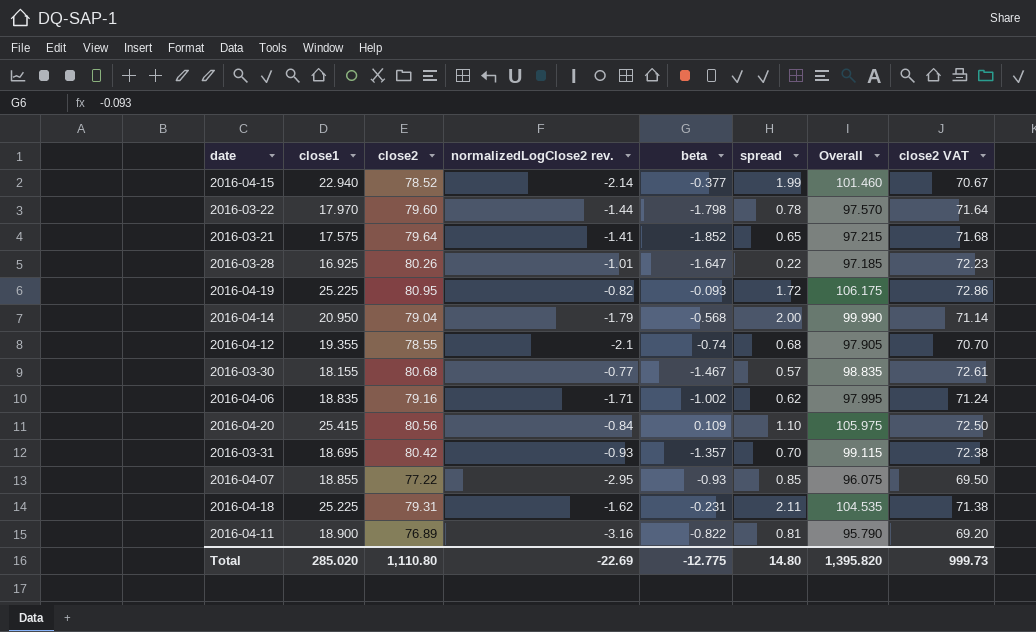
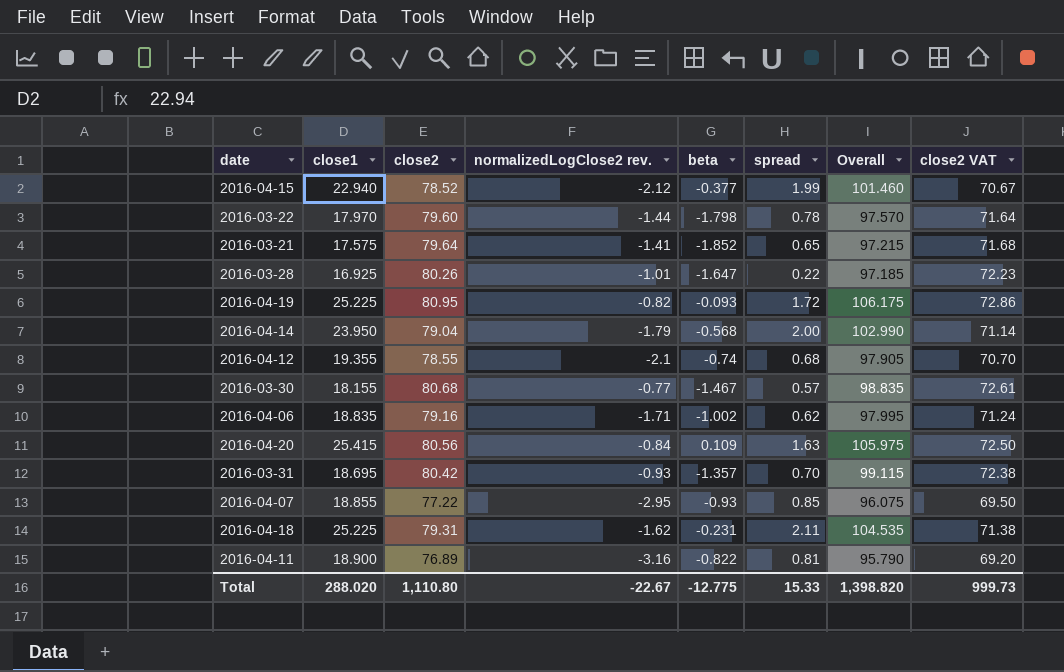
2016-04-15 | normalizedLogClose2 rev.: -2.14 -> -2.12
2016-04-14 | close1: 20.950 -> 23.950
2016-04-14 | Overall: 99.990 -> 102.990
2016-04-20 | spread: 1.10 -> 1.63
Total | close1: 285.020 -> 288.020
Total | normalizedLogClose2 rev.: -22.69 -> -22.67
Total | spread: 14.80 -> 15.33
Total | Overall: 1,395.820 -> 1,398.820

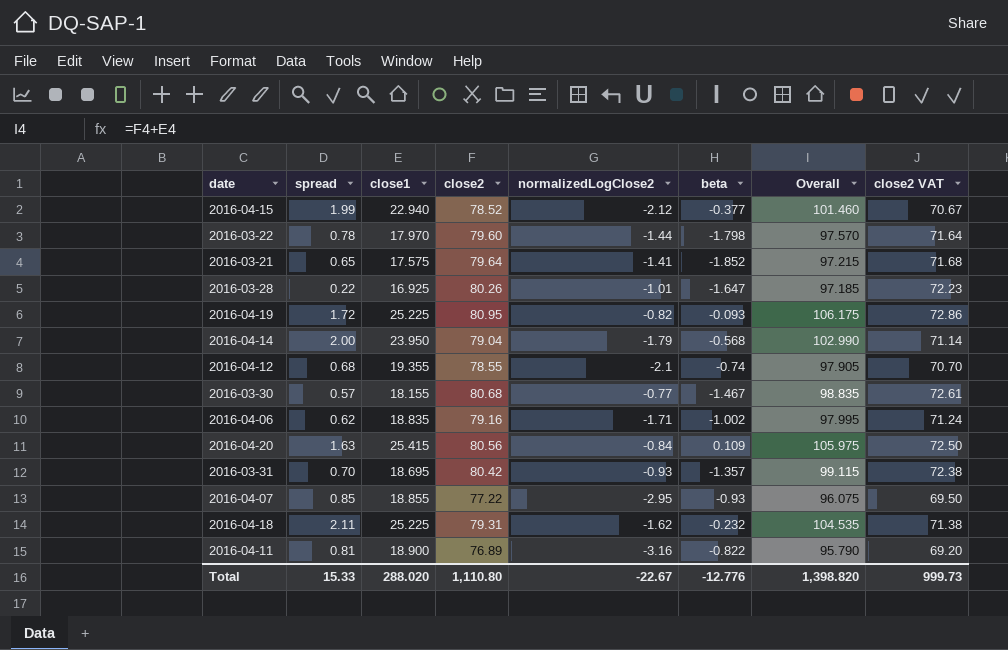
column spread | position: 6 -> 2
column name: normalizedLogClose2 rev. -> normalizedLogClose2
2016-04-18 | beta: -0.231 -> -0.232
Total | beta: -12.775 -> -12.776

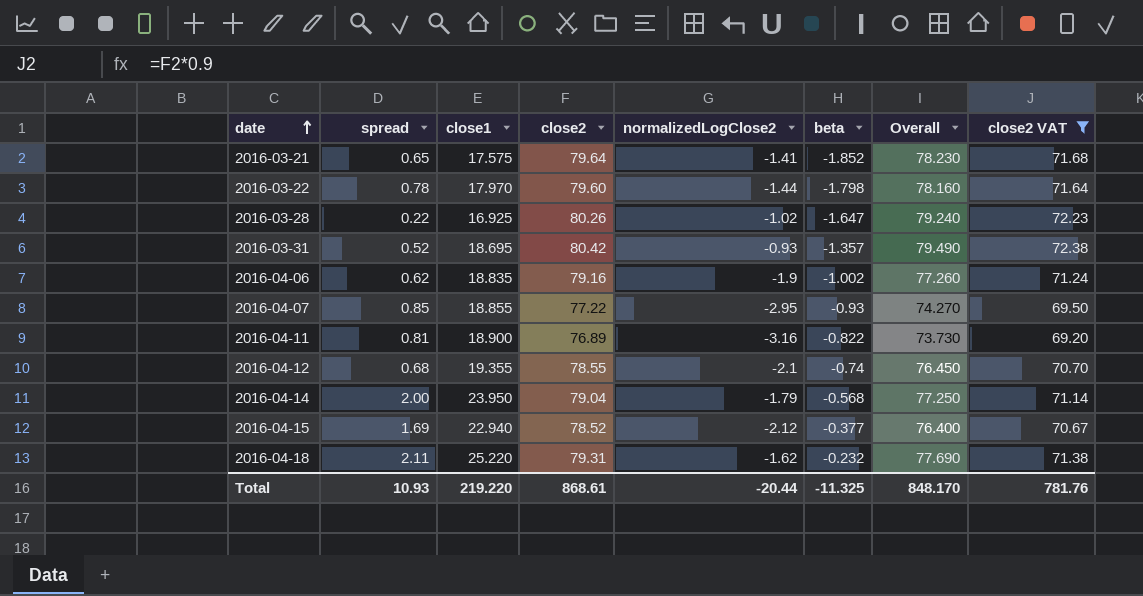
filter: none -> close2 VAT <= 72.38
row order: none -> date ascending
column Overall | formula: [close1] + [close2] -> [close2] + [normalizedLogClose2]
2016-03-28 | normalizedLogClose2: -1.01 -> -1.02
2016-03-31 | spread: 0.70 -> 0.52
2016-04-06 | normalizedLogClose2: -1.71 -> -1.9
2016-04-15 | spread: 1.99 -> 1.69
2016-04-18 | close1: 25.225 -> 25.220
Total | spread: 15.33 -> 10.93
Total | close1: 288.020 -> 219.220
Total | close2: 1,110.80 -> 868.61
Total | normalizedLogClose2: -22.67 -> -20.44
Total | beta: -12.776 -> -11.325
Total | Overall: 1,398.820 -> 848.170
Total | close2 VAT: 999.73 -> 781.76

